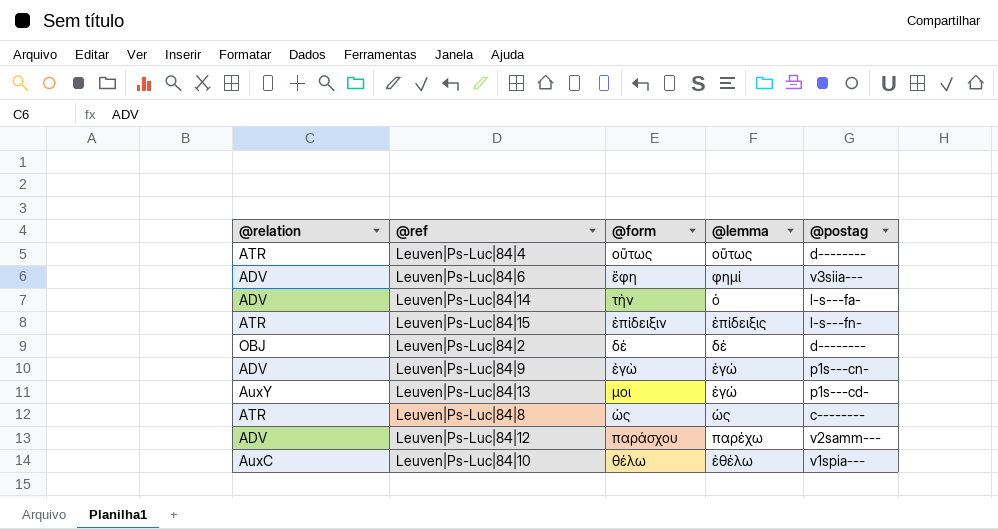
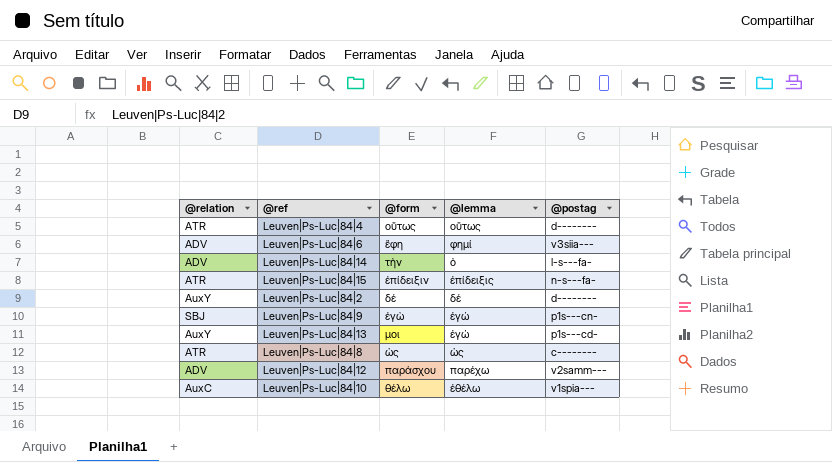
Leuven|Ps-Luc|84|15 | @postag: l-s---fn- -> n-s---fa-
Leuven|Ps-Luc|84|2 | @relation: OBJ -> AuxY
Leuven|Ps-Luc|84|9 | @relation: ADV -> SBJ

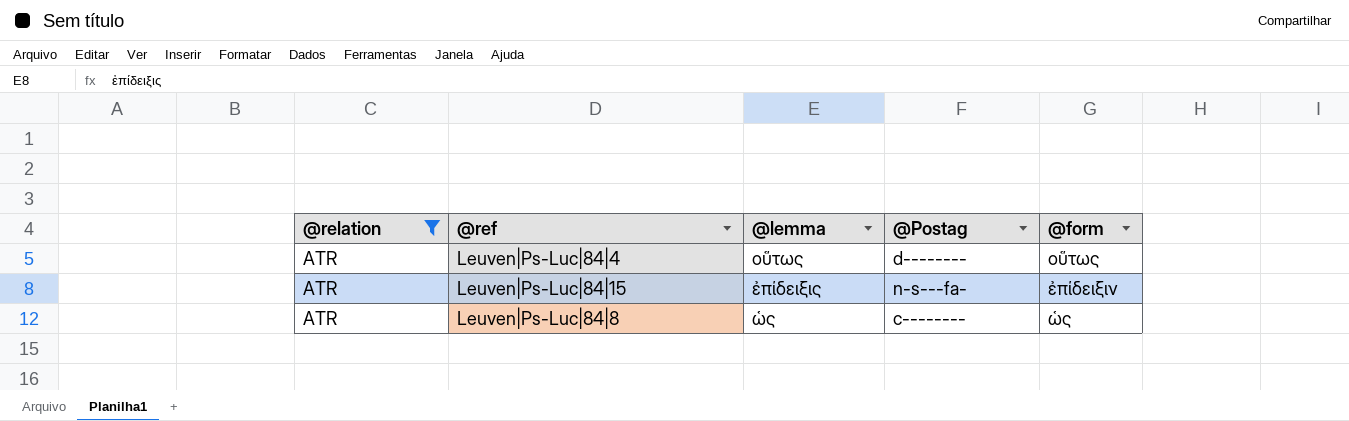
filter: none -> @relation = ATR
column name: @postag -> @Postag
column @form | position: 3 -> 5

